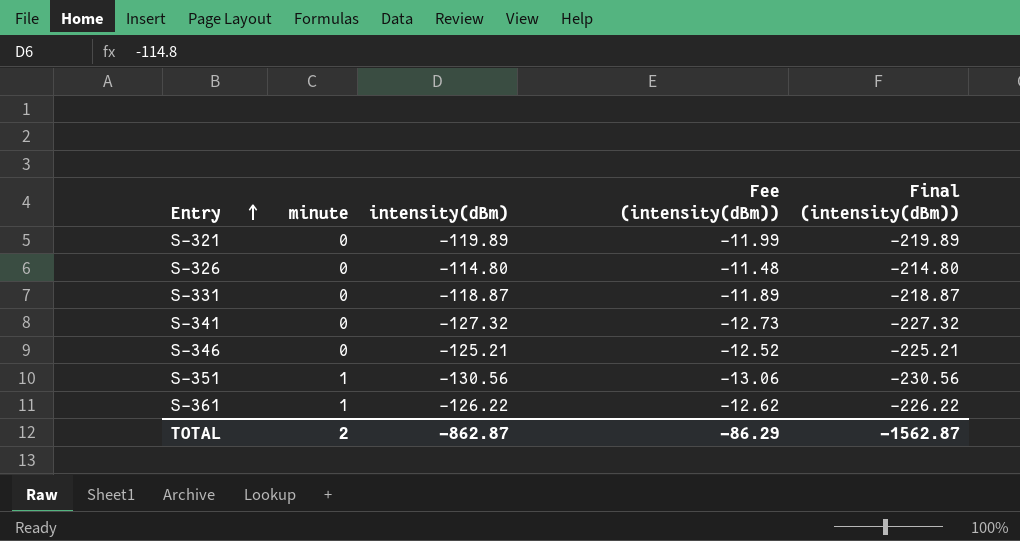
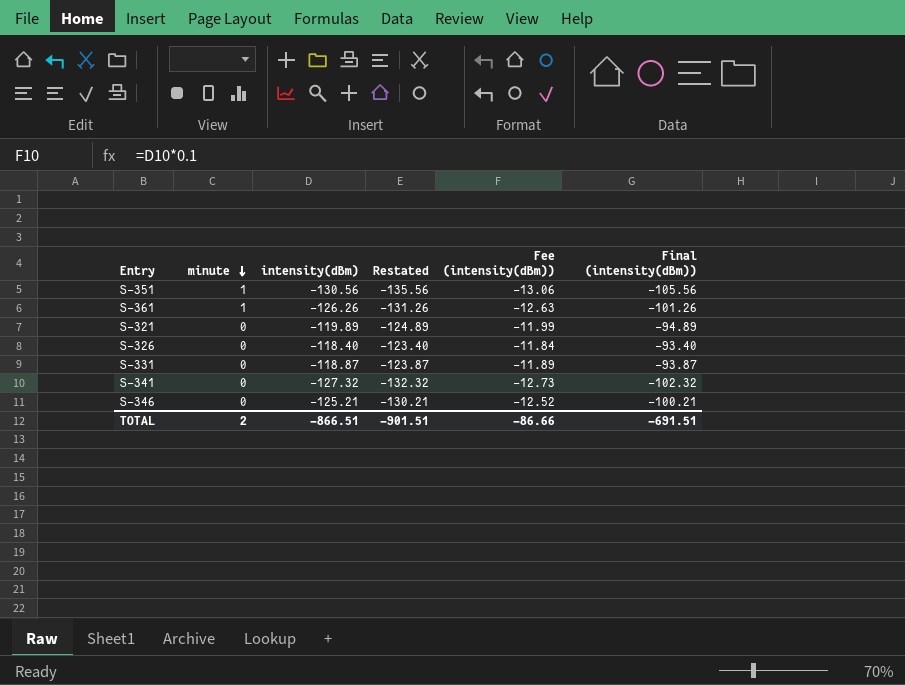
row order: Entry ascending -> minute descending
column Restated | formula: none -> [intensity(dBm)] - 5
column Final (intensity(dBm)) | formula: [intensity(dBm)] - 100 -> [intensity(dBm)] + 25
S-361 | intensity(dBm): -126.22 -> -126.26
S-361 | Fee (intensity(dBm)): -12.62 -> -12.63
S-326 | intensity(dBm): -114.80 -> -118.40
S-326 | Fee (intensity(dBm)): -11.48 -> -11.84
TOTAL | intensity(dBm): -862.87 -> -866.51
TOTAL | Fee (intensity(dBm)): -86.29 -> -86.66
TOTAL | Final (intensity(dBm)): -1562.87 -> -691.51

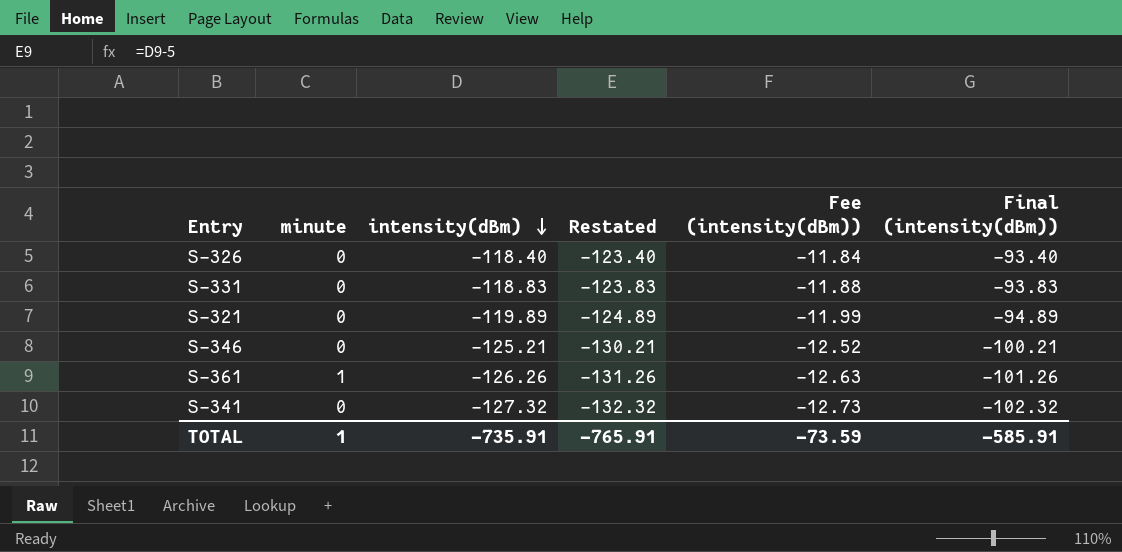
row order: minute descending -> intensity(dBm) descending
row S-351: 1 | -130.56 | -135.56 | -13.06 | -105.56 -> none
S-331 | intensity(dBm): -118.87 -> -118.83
S-331 | Restated: -123.87 -> -123.83
S-331 | Fee (intensity(dBm)): -11.89 -> -11.88
S-331 | Final (intensity(dBm)): -93.87 -> -93.83
TOTAL | minute: 2 -> 1
TOTAL | intensity(dBm): -866.51 -> -735.91
TOTAL | Restated: -901.51 -> -765.91
TOTAL | Fee (intensity(dBm)): -86.66 -> -73.59
TOTAL | Final (intensity(dBm)): -691.51 -> -585.91

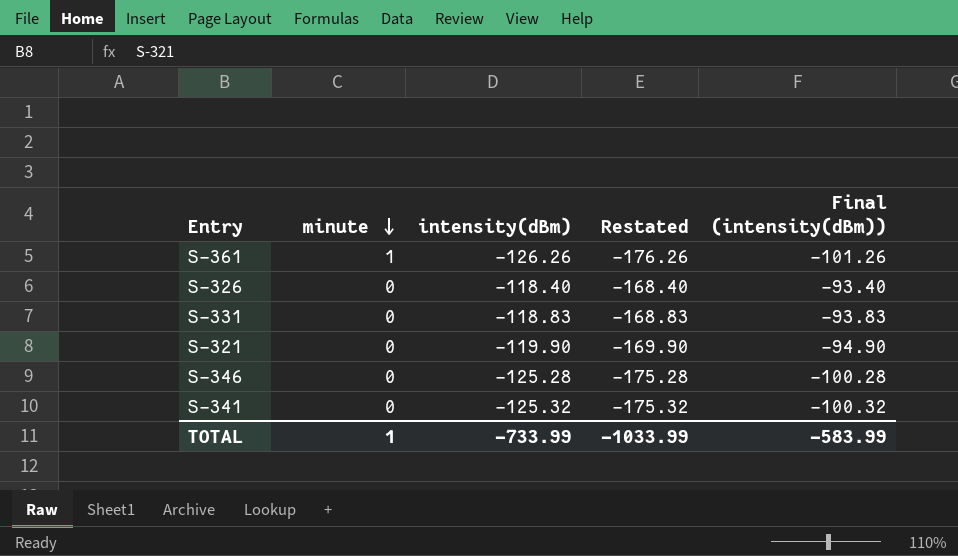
row order: intensity(dBm) descending -> minute descending
column Fee (intensity(dBm)) | formula: [intensity(dBm)] * 0.1 -> none
column Restated | formula: [intensity(dBm)] - 5 -> [intensity(dBm)] - 50
S-321 | intensity(dBm): -119.89 -> -119.90
S-321 | Final (intensity(dBm)): -94.89 -> -94.90
S-346 | intensity(dBm): -125.21 -> -125.28
S-346 | Final (intensity(dBm)): -100.21 -> -100.28
S-341 | intensity(dBm): -127.32 -> -125.32
S-341 | Final (intensity(dBm)): -102.32 -> -100.32
TOTAL | intensity(dBm): -735.91 -> -733.99
TOTAL | Restated: -765.91 -> -1033.99
TOTAL | Final (intensity(dBm)): -585.91 -> -583.99

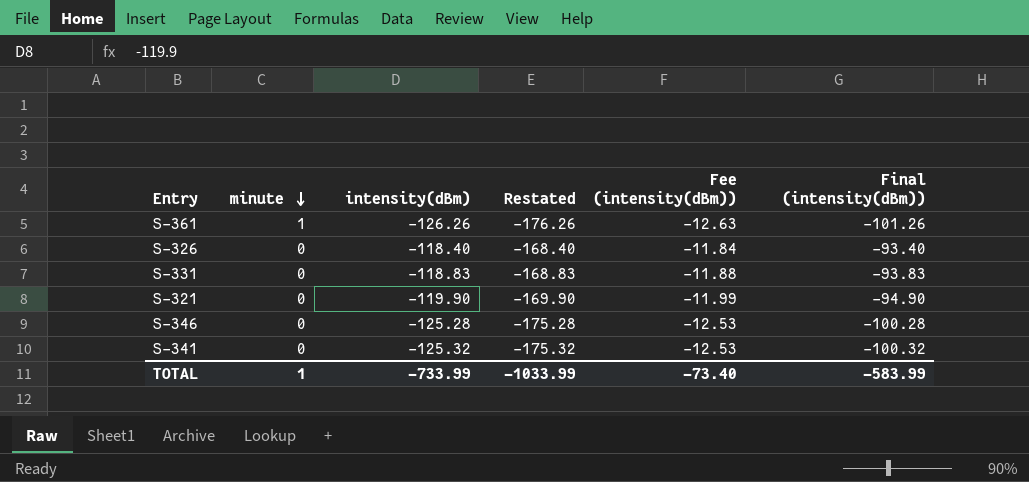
column Fee (intensity(dBm)) | formula: none -> [intensity(dBm)] * 0.1

